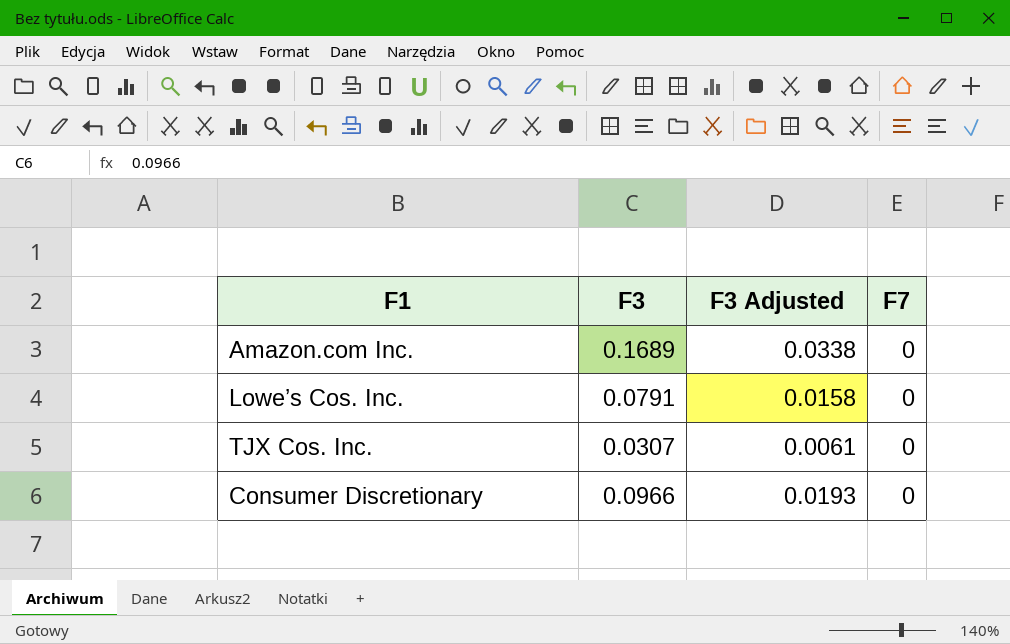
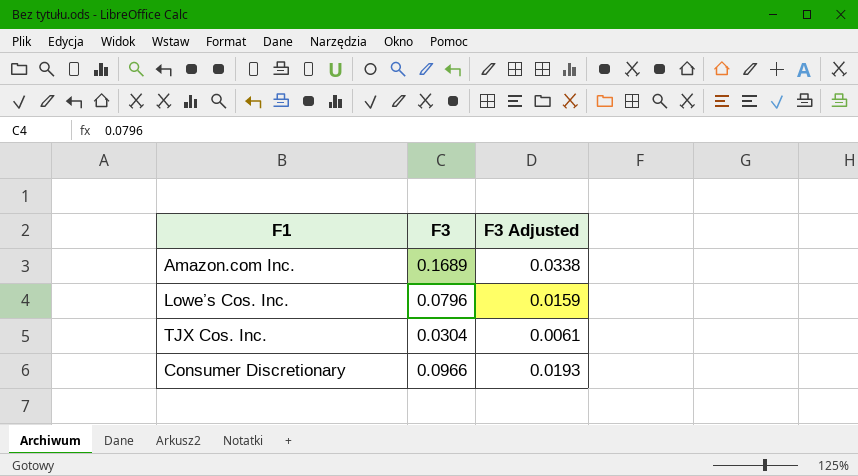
column F7 | position: 4 -> none
Lowe’s Cos. Inc. | F3: 0.0791 -> 0.0796
Lowe’s Cos. Inc. | F3 Adjusted: 0.0158 -> 0.0159
TJX Cos. Inc. | F3: 0.0307 -> 0.0304

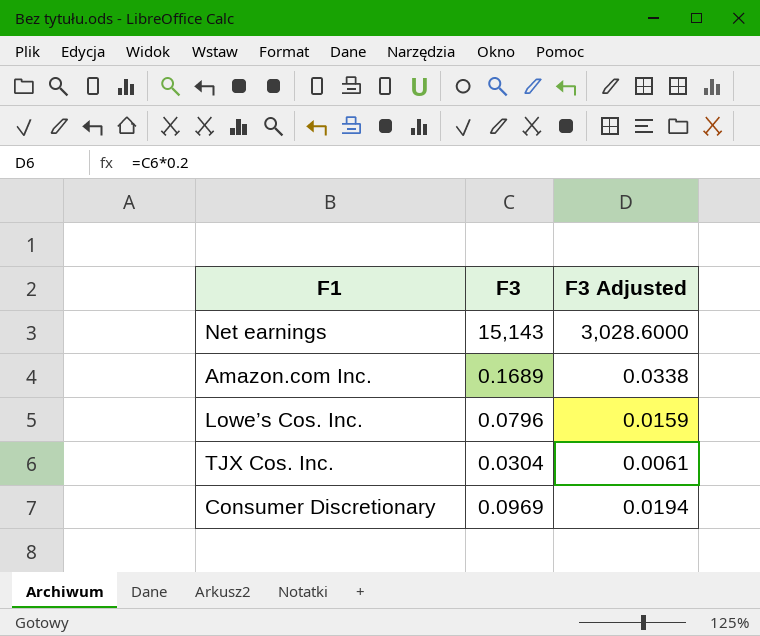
row Net earnings: none -> 15,143 | 3,028.6000
Consumer Discretionary | F3: 0.0966 -> 0.0969
Consumer Discretionary | F3 Adjusted: 0.0193 -> 0.0194

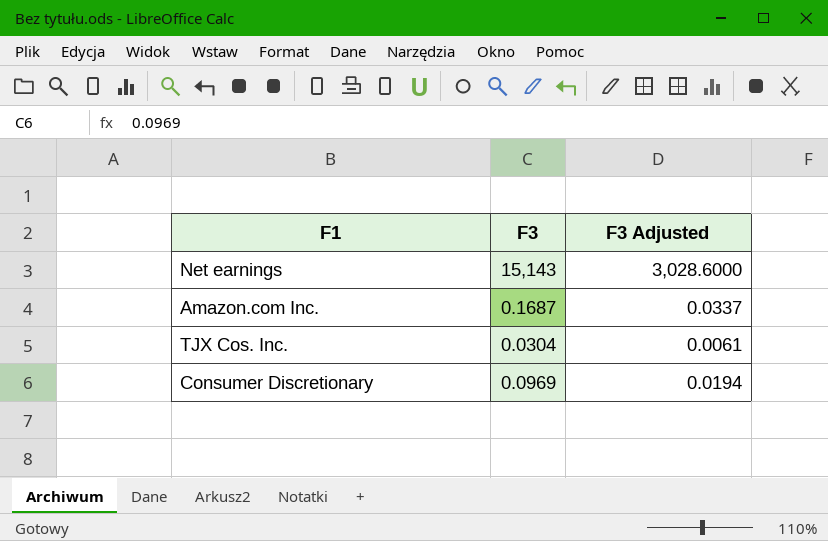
row Lowe’s Cos. Inc.: 0.0796 | 0.0159 -> none
Amazon.com Inc. | F3: 0.1689 -> 0.1687
Amazon.com Inc. | F3 Adjusted: 0.0338 -> 0.0337

